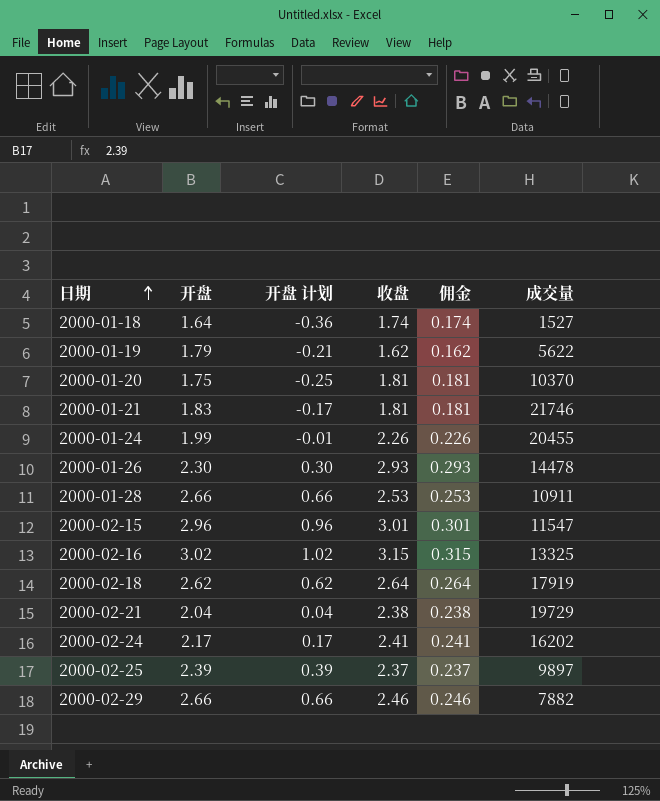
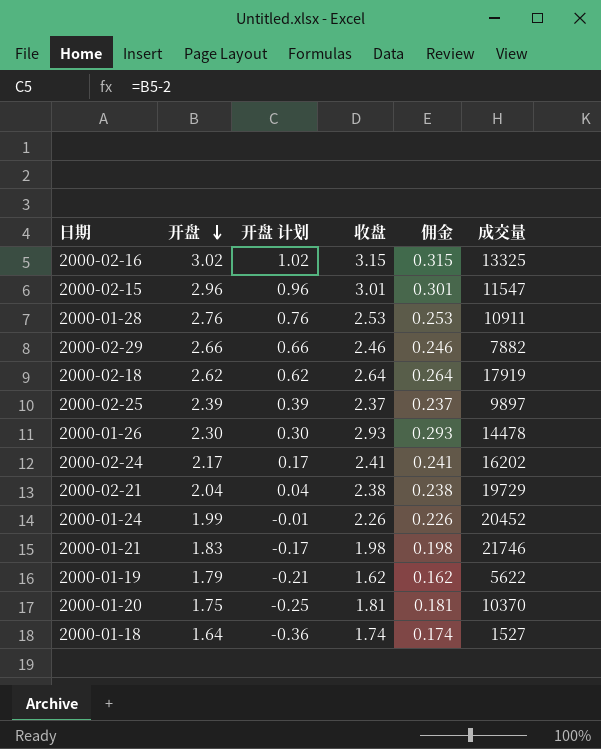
row order: 日期 ascending -> 开盘 descending
2000-01-28 | 开盘: 2.66 -> 2.76
2000-01-28 | 开盘 计划: 0.66 -> 0.76
2000-01-24 | 成交量: 20455 -> 20452
2000-01-21 | 收盘: 1.81 -> 1.98
2000-01-21 | 佣金: 0.181 -> 0.198

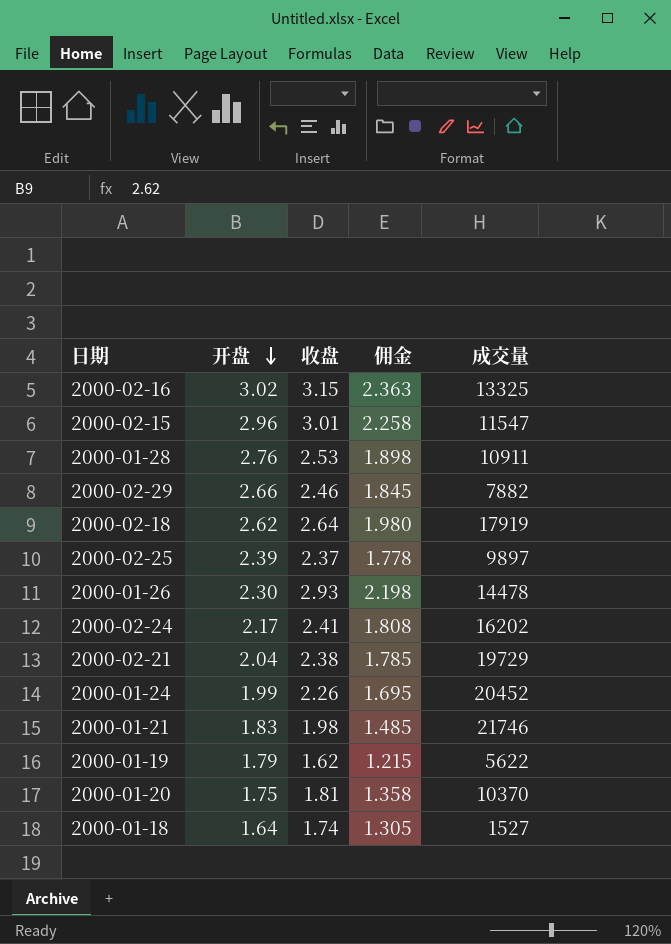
column 开盘 计划 | formula: [开盘] - 2 -> none
column 佣金 | formula: [收盘] * 0.1 -> [收盘] * 0.75

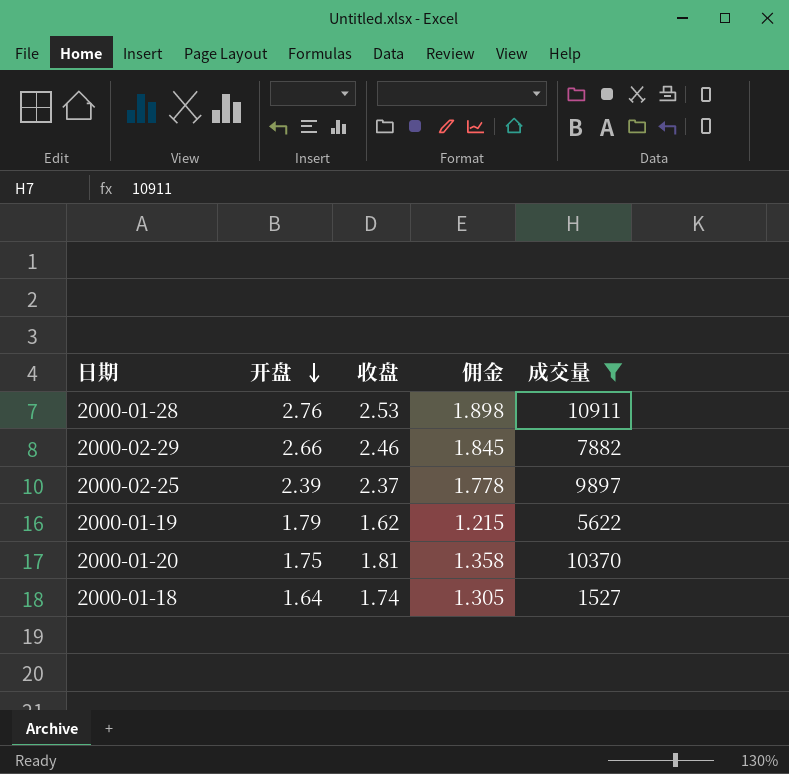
filter: none -> 成交量 <= 10911

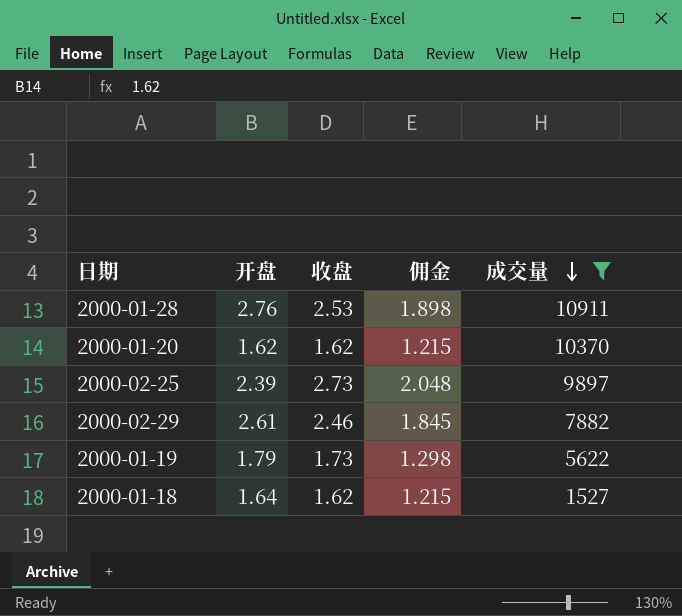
row order: 开盘 descending -> 成交量 descending
2000-01-20 | 开盘: 1.75 -> 1.62
2000-01-20 | 收盘: 1.81 -> 1.62
2000-01-20 | 佣金: 1.358 -> 1.215
2000-02-25 | 收盘: 2.37 -> 2.73
2000-02-25 | 佣金: 1.778 -> 2.048
2000-02-29 | 开盘: 2.66 -> 2.61
2000-01-19 | 收盘: 1.62 -> 1.73
2000-01-19 | 佣金: 1.215 -> 1.298
2000-01-18 | 收盘: 1.74 -> 1.62
2000-01-18 | 佣金: 1.305 -> 1.215

